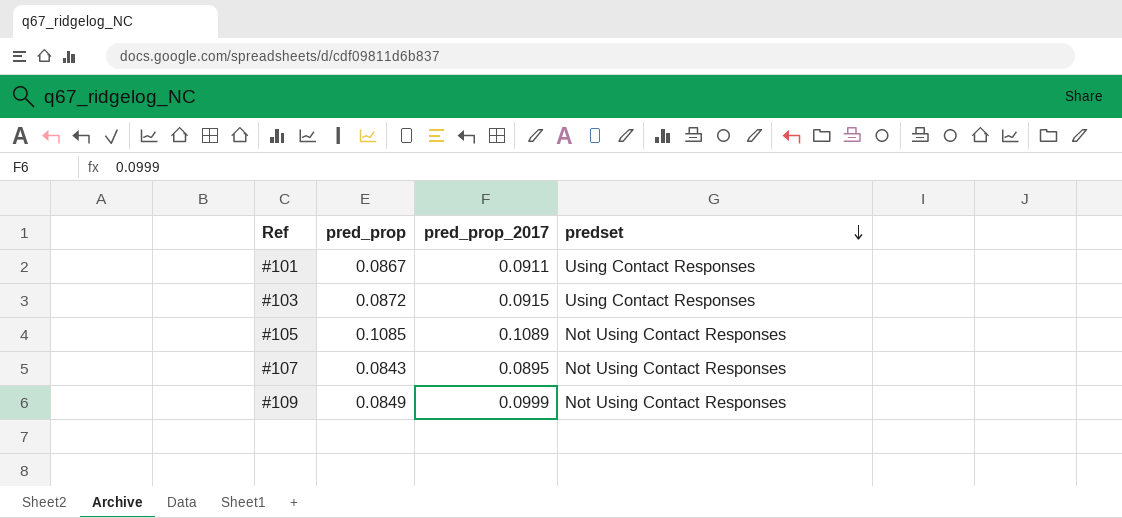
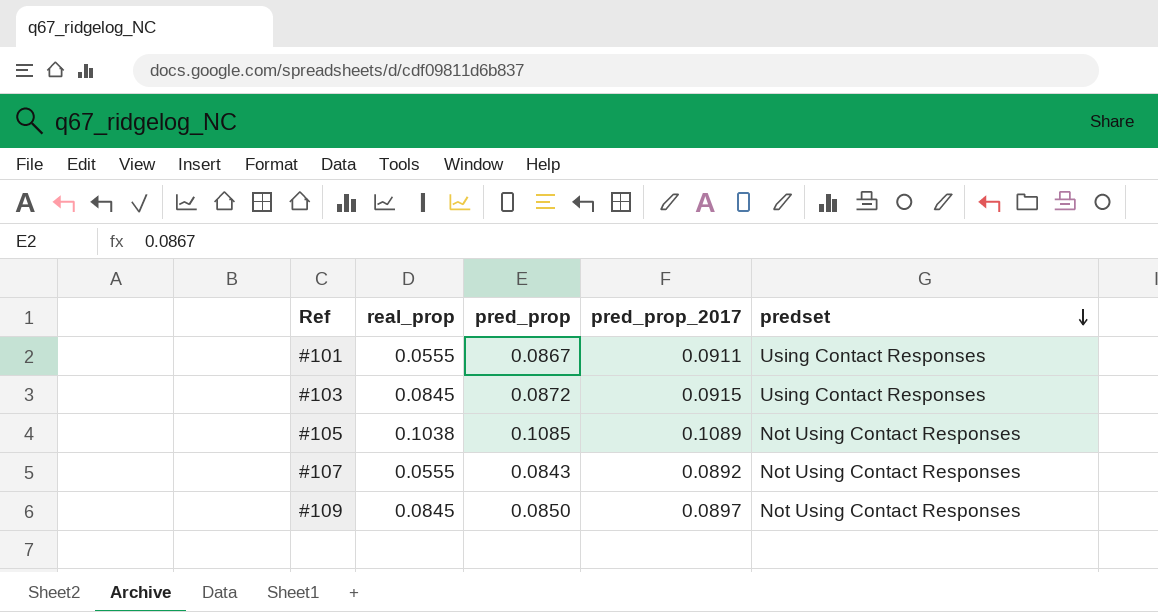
column real_prop | position: none -> 2
#107 | pred_prop_2017: 0.0895 -> 0.0892
#109 | pred_prop: 0.0849 -> 0.0850
#109 | pred_prop_2017: 0.0999 -> 0.0897

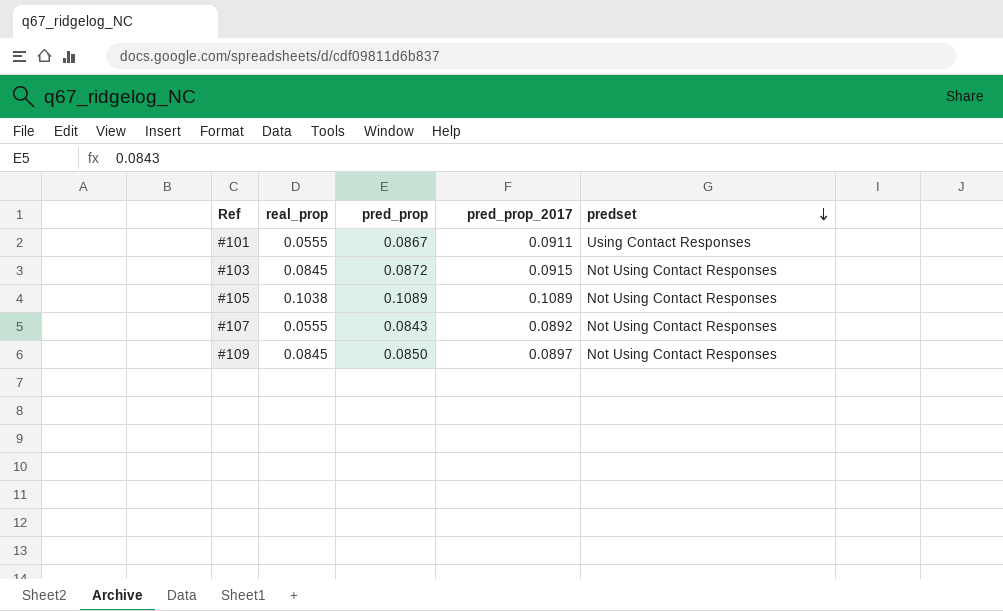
#103 | predset: Using Contact Responses -> Not Using Contact Responses
#105 | pred_prop: 0.1085 -> 0.1089

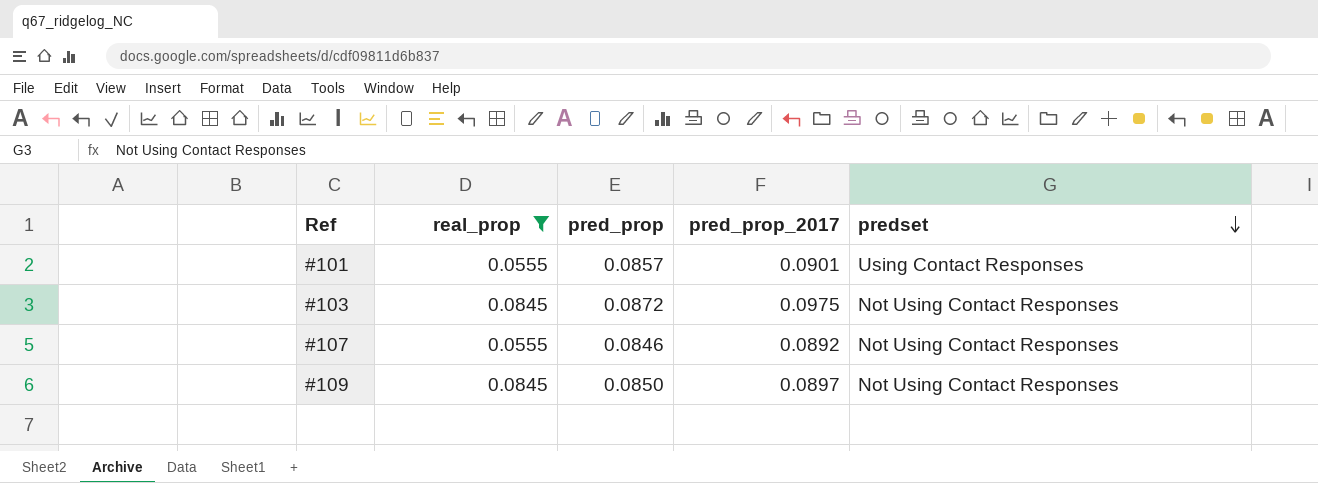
filter: none -> real_prop != 0.1038
#101 | pred_prop: 0.0867 -> 0.0857
#101 | pred_prop_2017: 0.0911 -> 0.0901
#103 | pred_prop_2017: 0.0915 -> 0.0975
#107 | pred_prop: 0.0843 -> 0.0846

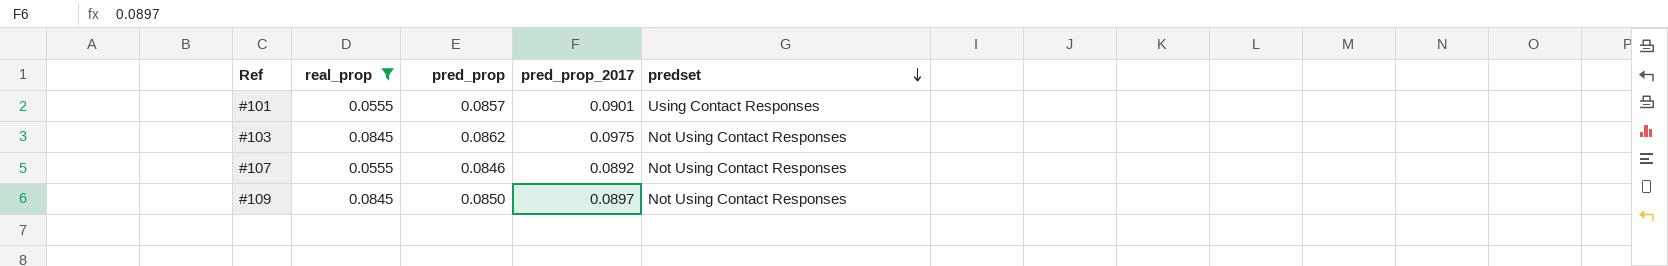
#103 | pred_prop: 0.0872 -> 0.0862

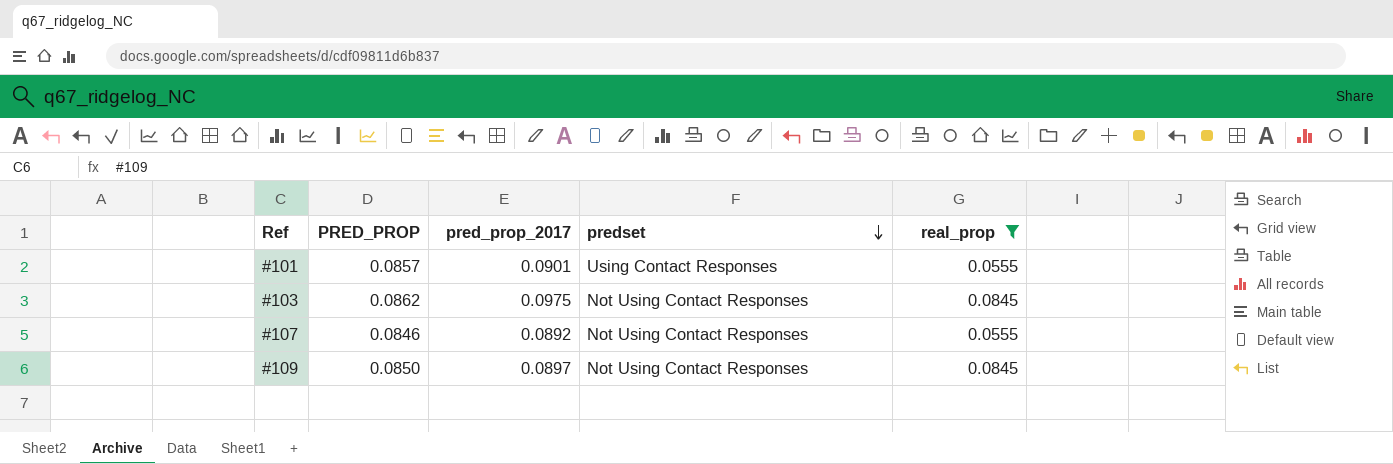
column name: pred_prop -> PRED_PROP
column real_prop | position: 2 -> 5

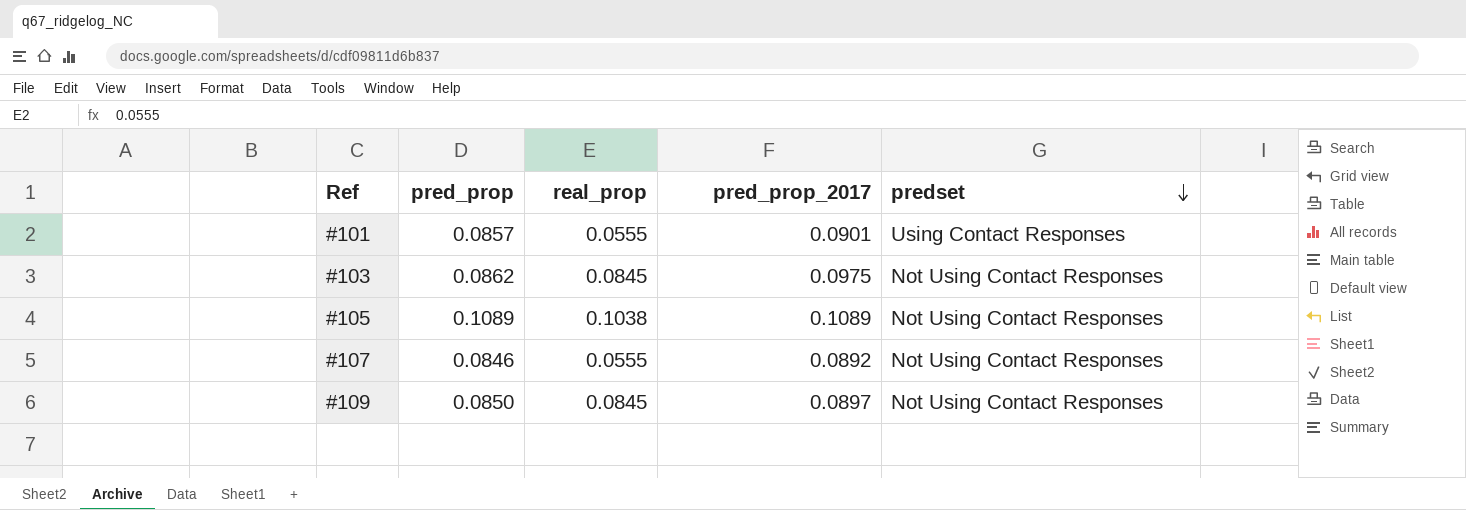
filter: real_prop != 0.1038 -> none
column name: PRED_PROP -> pred_prop
column real_prop | position: 5 -> 3

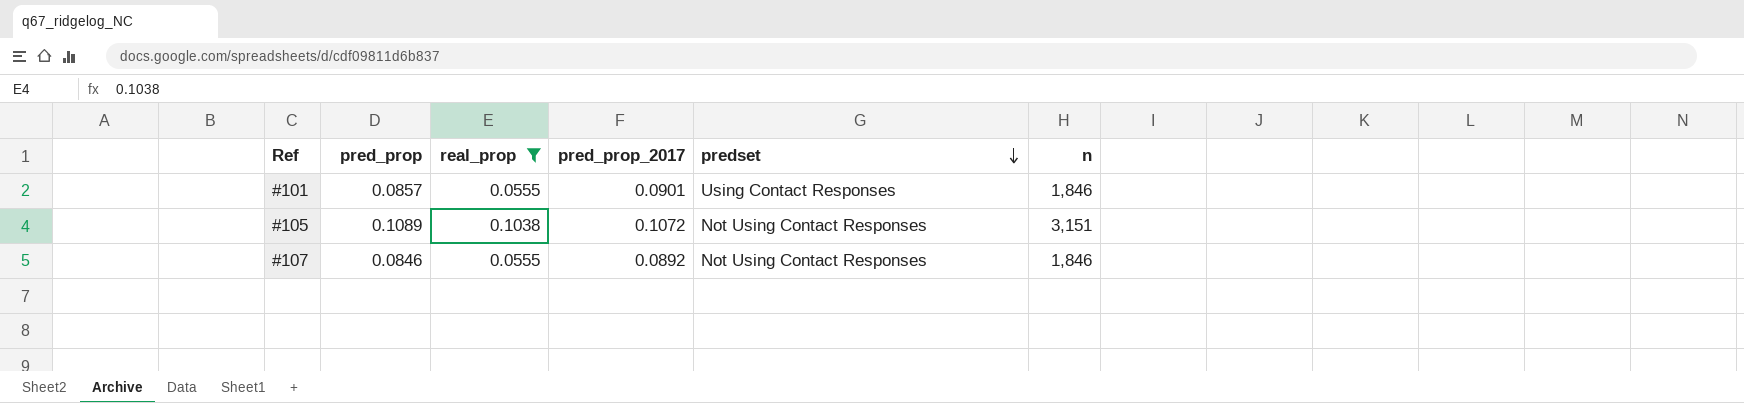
filter: none -> real_prop != 0.0845
column n | position: none -> 6
#105 | pred_prop_2017: 0.1089 -> 0.1072

